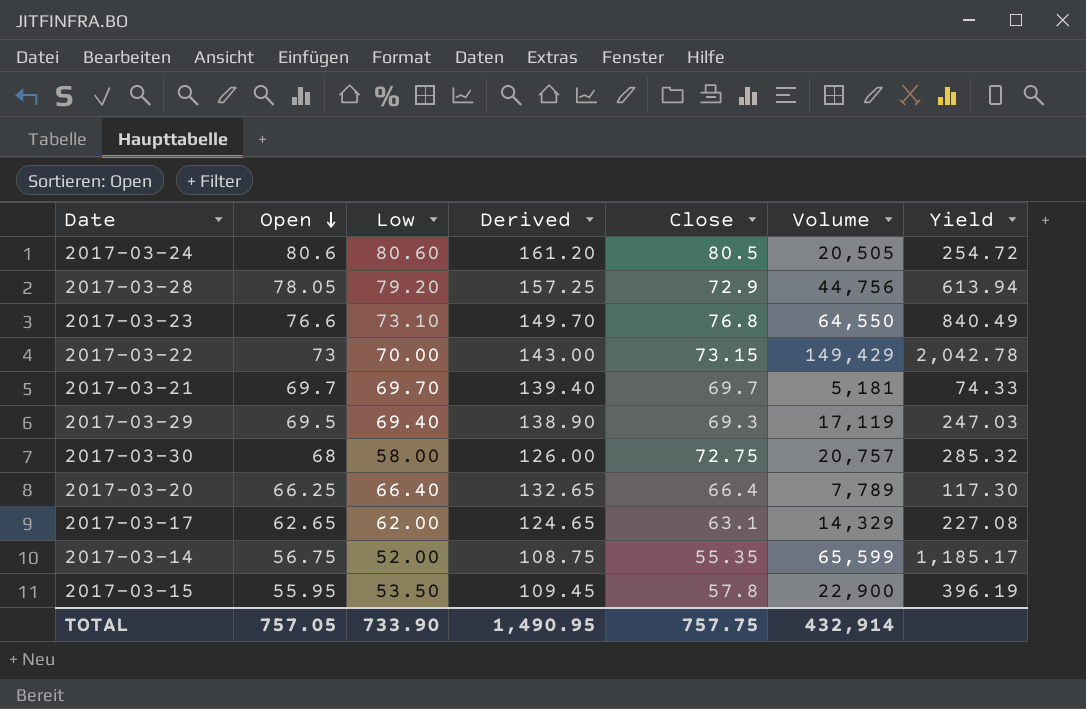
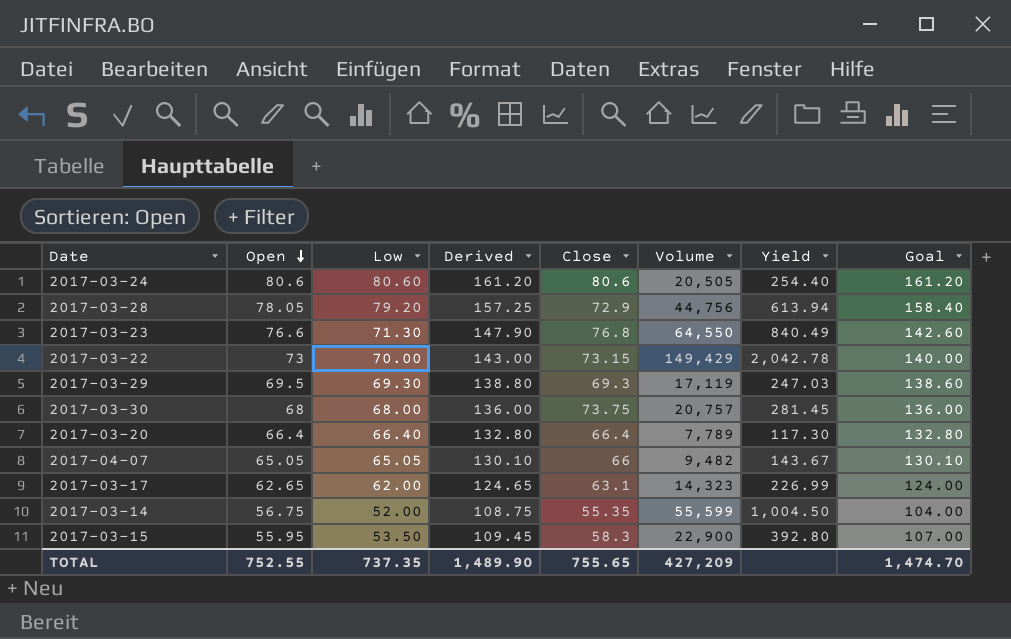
column Goal | formula: none -> [Low] * 2
row 2017-03-21: 69.7 | 69.70 | 139.40 | 69.7 | 5,181 | 74.33 -> none
2017-03-24 | Close: 80.5 -> 80.6
2017-03-24 | Yield: 254.72 -> 254.40
2017-03-23 | Low: 73.10 -> 71.30
2017-03-23 | Derived: 149.70 -> 147.90
2017-03-29 | Low: 69.40 -> 69.30
2017-03-29 | Derived: 138.90 -> 138.80
2017-03-30 | Low: 58.00 -> 68.00
2017-03-30 | Derived: 126.00 -> 136.00
2017-03-30 | Close: 72.75 -> 73.75
2017-03-30 | Yield: 285.32 -> 281.45
2017-03-20 | Open: 66.25 -> 66.4
2017-03-20 | Derived: 132.65 -> 132.80
row 2017-04-07: none -> 65.05 | 65.05 | 130.10 | 66 | 9,482 | 143.67 | 130.10
2017-03-17 | Volume: 14,329 -> 14,323
2017-03-17 | Yield: 227.08 -> 226.99
2017-03-14 | Volume: 65,599 -> 55,599
2017-03-14 | Yield: 1,185.17 -> 1,004.50
2017-03-15 | Close: 57.8 -> 58.3
2017-03-15 | Yield: 396.19 -> 392.80
TOTAL | Open: 757.05 -> 752.55
TOTAL | Low: 733.90 -> 737.35
TOTAL | Derived: 1,490.95 -> 1,489.90
TOTAL | Close: 757.75 -> 755.65
TOTAL | Volume: 432,914 -> 427,209

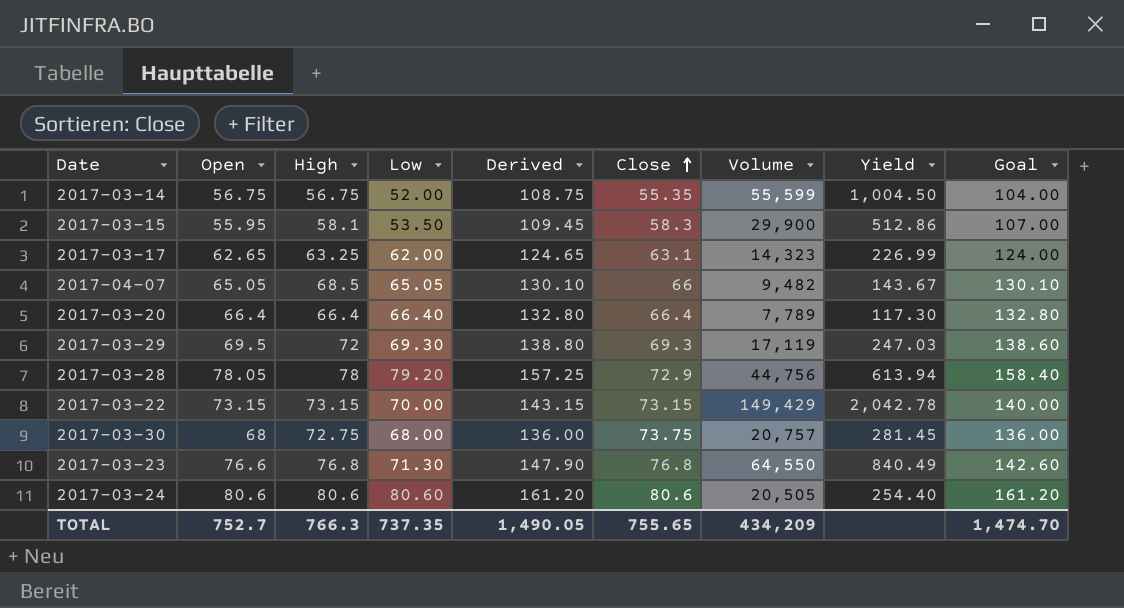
row order: Open descending -> Close ascending
column High | position: none -> 3
2017-03-15 | Volume: 22,900 -> 29,900
2017-03-15 | Yield: 392.80 -> 512.86
2017-03-22 | Open: 73 -> 73.15
2017-03-22 | Derived: 143.00 -> 143.15
TOTAL | Open: 752.55 -> 752.7
TOTAL | Derived: 1,489.90 -> 1,490.05
TOTAL | Volume: 427,209 -> 434,209

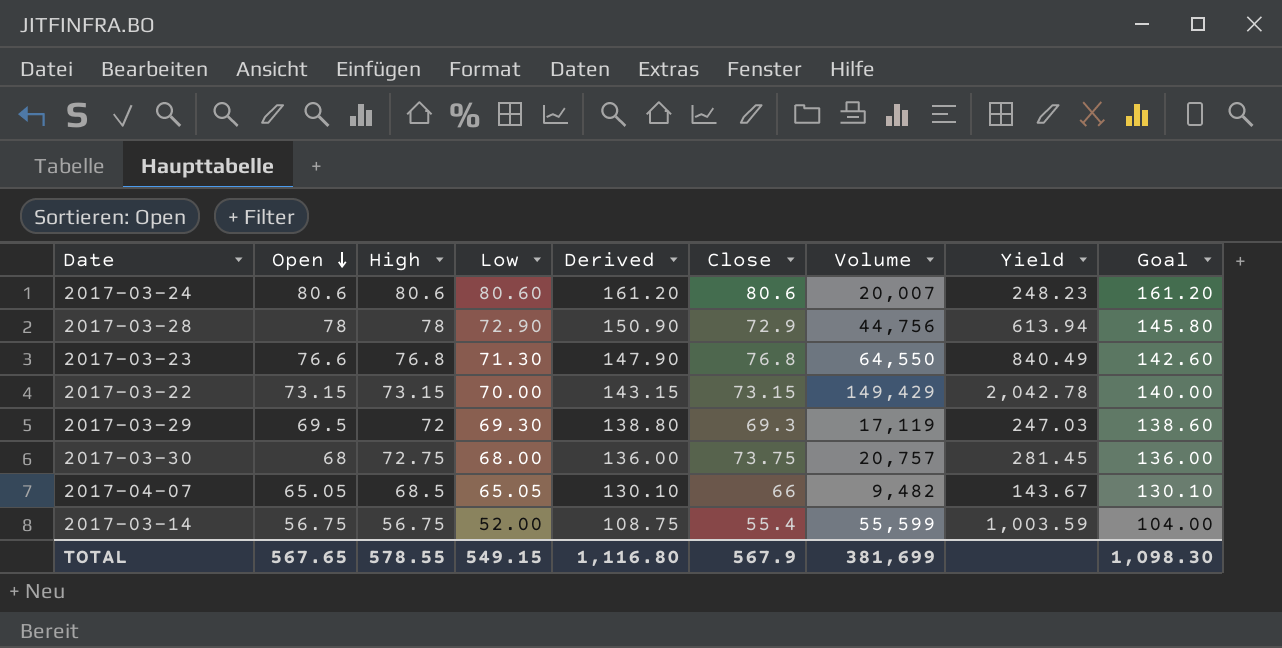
row order: Close ascending -> Open descending
row 2017-03-15: 55.95 | 58.1 | 53.50 | 109.45 | 58.3 | 29,900 | 512.86 | 107.00 -> none
row 2017-03-17: 62.65 | 63.25 | 62.00 | 124.65 | 63.1 | 14,323 | 226.99 | 124.00 -> none
row 2017-03-20: 66.4 | 66.4 | 66.40 | 132.80 | 66.4 | 7,789 | 117.30 | 132.80 -> none
2017-03-24 | Volume: 20,505 -> 20,007
2017-03-24 | Yield: 254.40 -> 248.23
2017-03-28 | Open: 78.05 -> 78
2017-03-28 | Low: 79.20 -> 72.90
2017-03-28 | Derived: 157.25 -> 150.90
2017-03-28 | Goal: 158.40 -> 145.80
2017-03-14 | Close: 55.35 -> 55.4
2017-03-14 | Yield: 1,004.50 -> 1,003.59
TOTAL | Open: 752.7 -> 567.65
TOTAL | High: 766.3 -> 578.55
TOTAL | Low: 737.35 -> 549.15
TOTAL | Derived: 1,490.05 -> 1,116.80
TOTAL | Close: 755.65 -> 567.9
TOTAL | Volume: 434,209 -> 381,699
TOTAL | Goal: 1,474.70 -> 1,098.30

